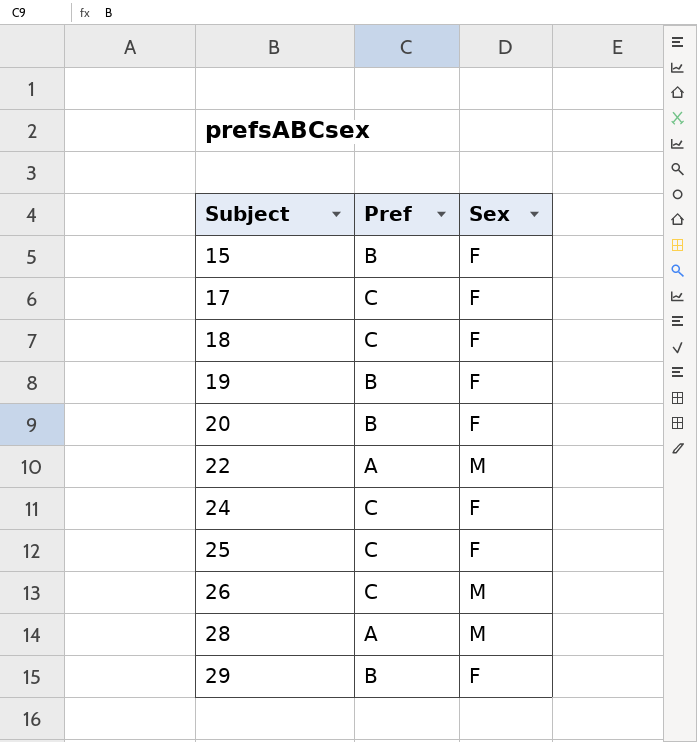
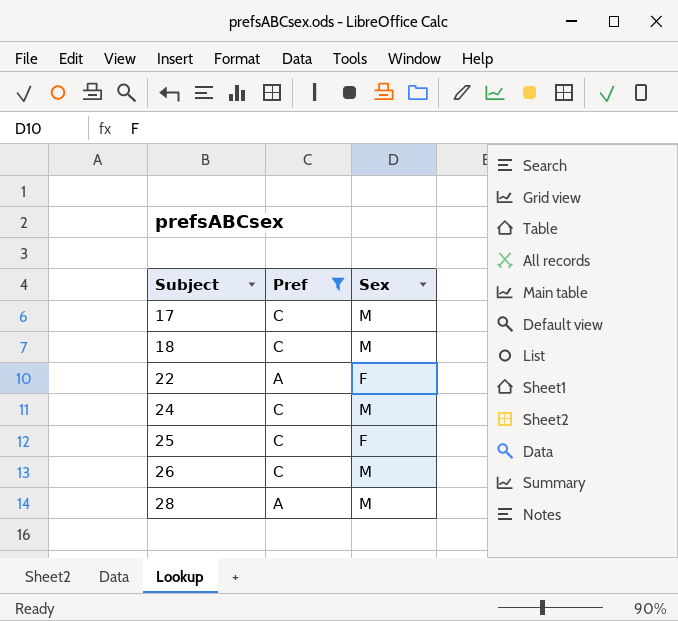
filter: none -> Pref != B
17 | Sex: F -> M
18 | Sex: F -> M
22 | Sex: M -> F
24 | Sex: F -> M

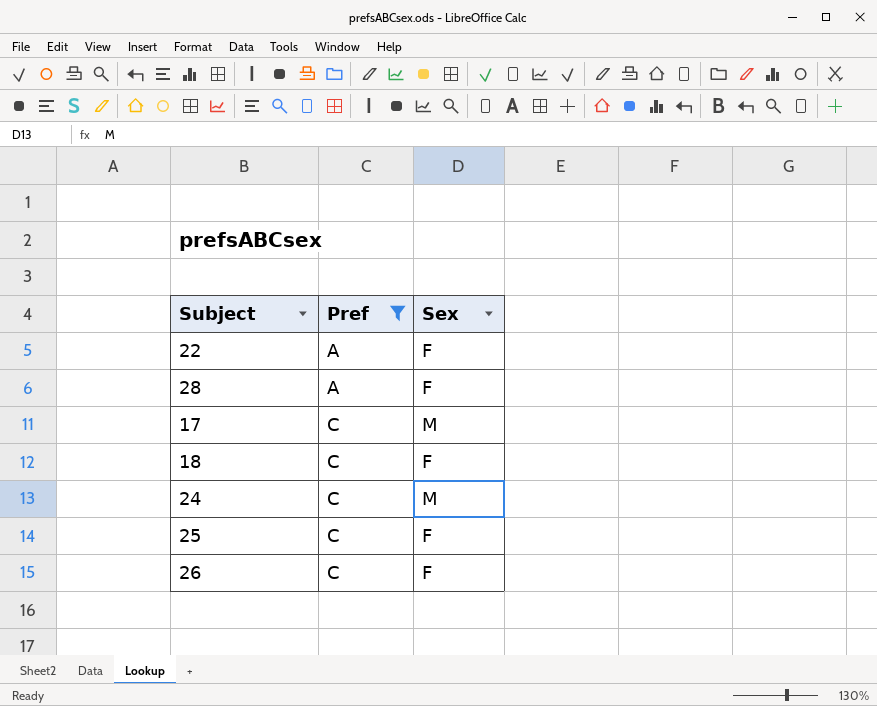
row order: Subject ascending -> Pref ascending
28 | Sex: M -> F
18 | Sex: M -> F
26 | Sex: M -> F

